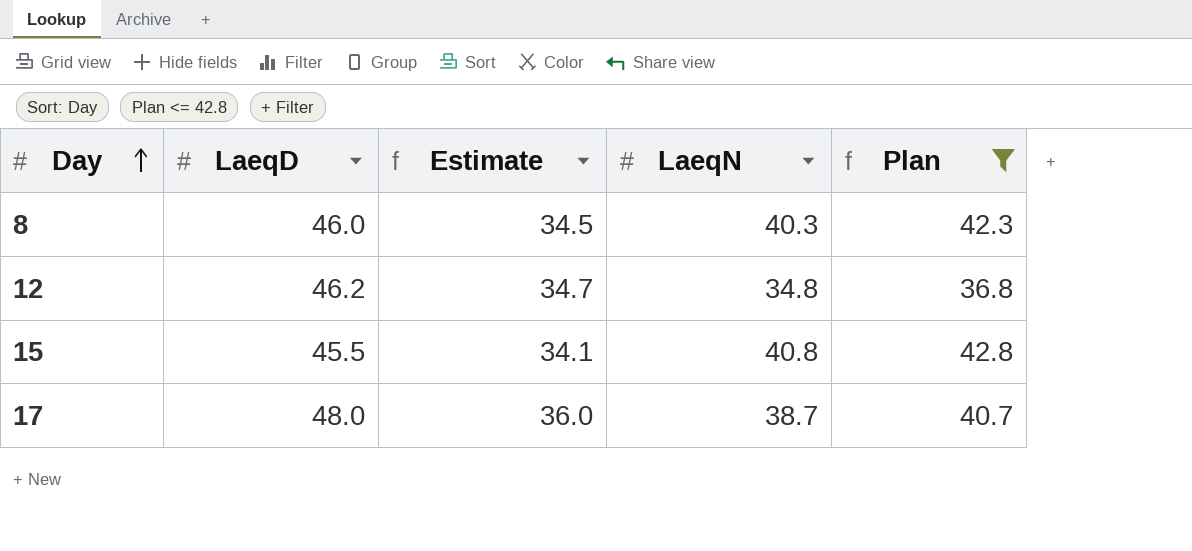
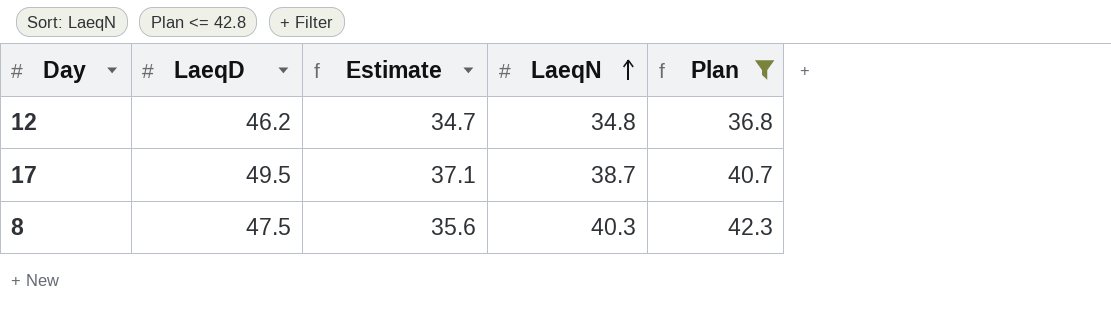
row order: Day ascending -> LaeqN ascending
row 15: 45.5 | 34.1 | 40.8 | 42.8 -> none
17 | LaeqD: 48.0 -> 49.5
17 | Estimate: 36.0 -> 37.1
8 | LaeqD: 46.0 -> 47.5
8 | Estimate: 34.5 -> 35.6

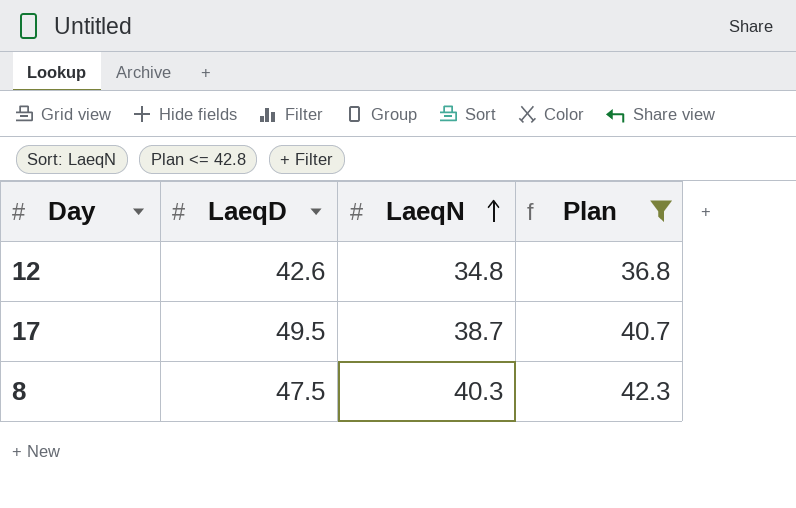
column Estimate | formula: [LaeqD] * 0.75 -> none
12 | LaeqD: 46.2 -> 42.6

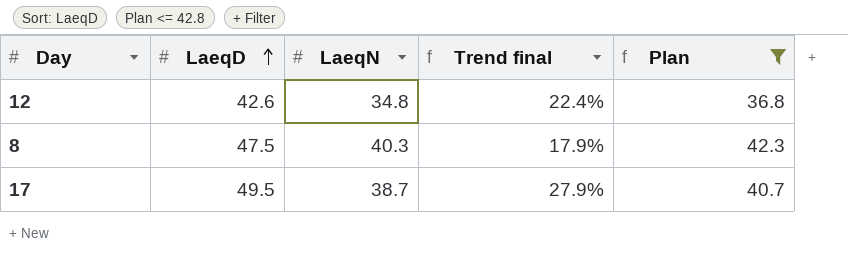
row order: LaeqN ascending -> LaeqD ascending
column Trend final | formula: none -> ([LaeqD] - [LaeqN]) / [LaeqN]

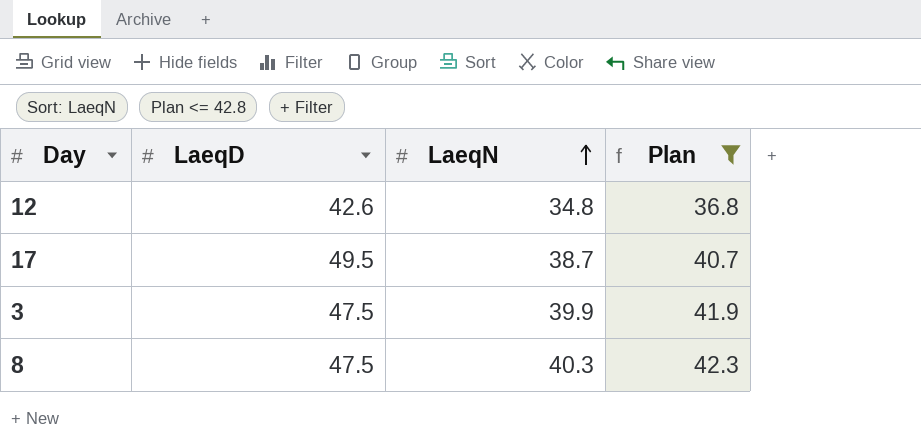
row order: LaeqD ascending -> LaeqN ascending
column Trend final | formula: ([LaeqD] - [LaeqN]) / [LaeqN] -> none
row 3: none -> 47.5 | 39.9 | 41.9

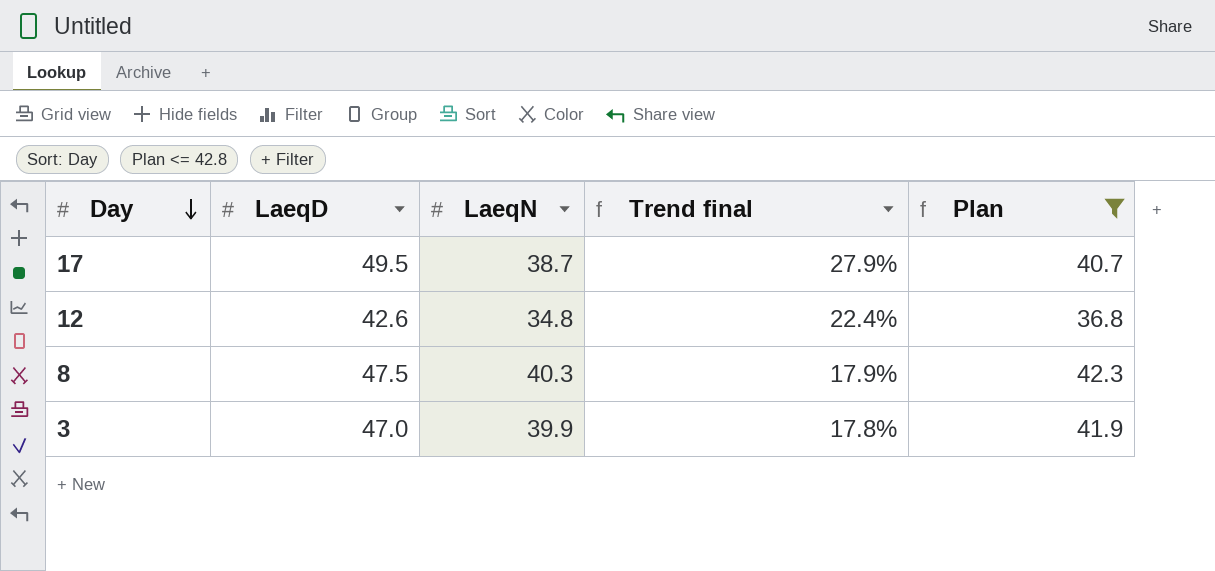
row order: LaeqN ascending -> Day descending
column Trend final | formula: none -> ([LaeqD] - [LaeqN]) / [LaeqN]
3 | LaeqD: 47.5 -> 47.0

